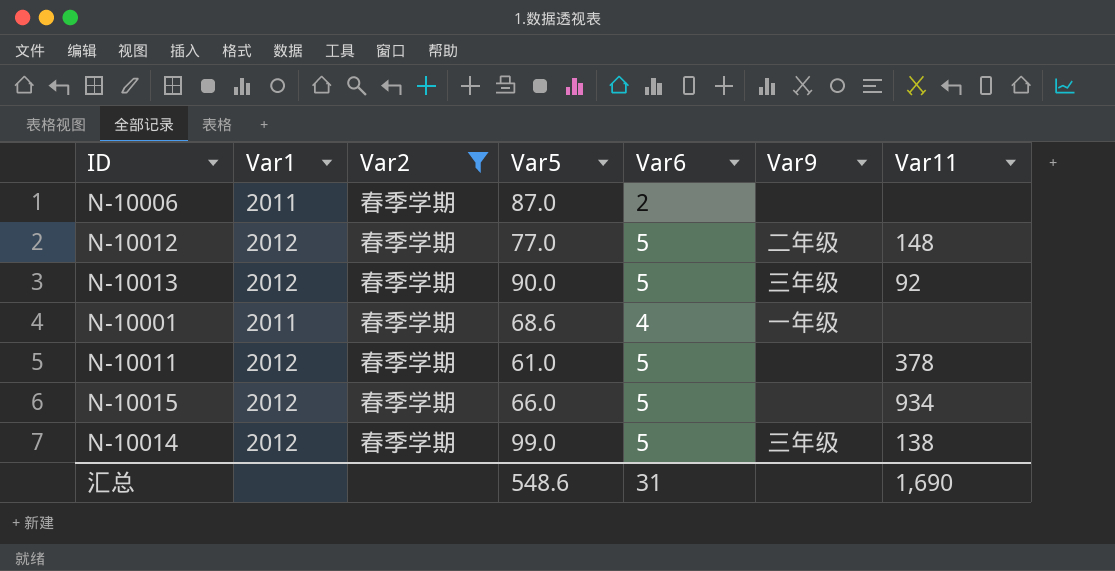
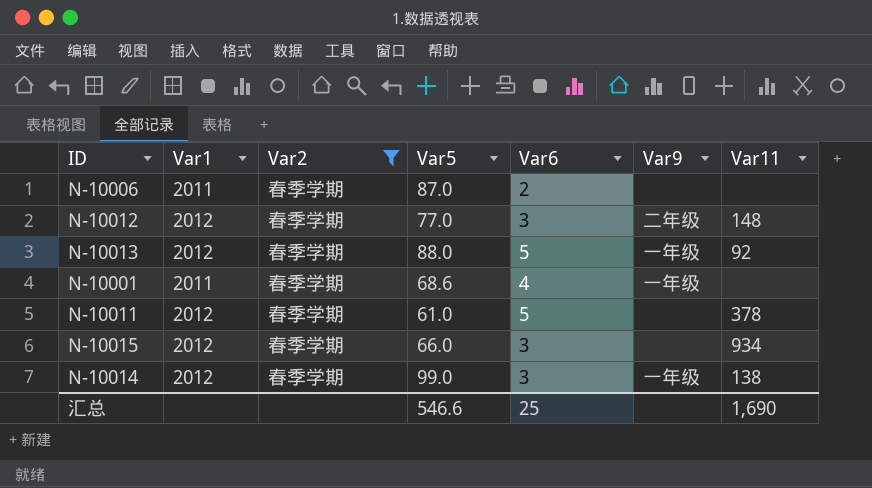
N-10012 | Var6: 5 -> 3
N-10013 | Var5: 90.0 -> 88.0
N-10013 | Var9: 三年级 -> 一年级
N-10015 | Var6: 5 -> 3
N-10014 | Var6: 5 -> 3
N-10014 | Var9: 三年级 -> 一年级
汇总 | Var5: 548.6 -> 546.6
汇总 | Var6: 31 -> 25

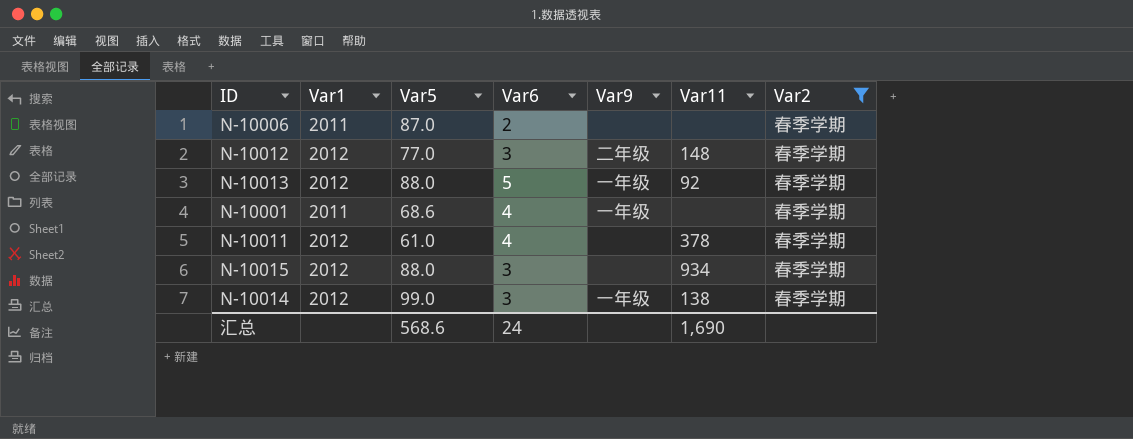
column Var2 | position: 3 -> 7
N-10011 | Var6: 5 -> 4
N-10015 | Var5: 66.0 -> 88.0
汇总 | Var5: 546.6 -> 568.6
汇总 | Var6: 25 -> 24

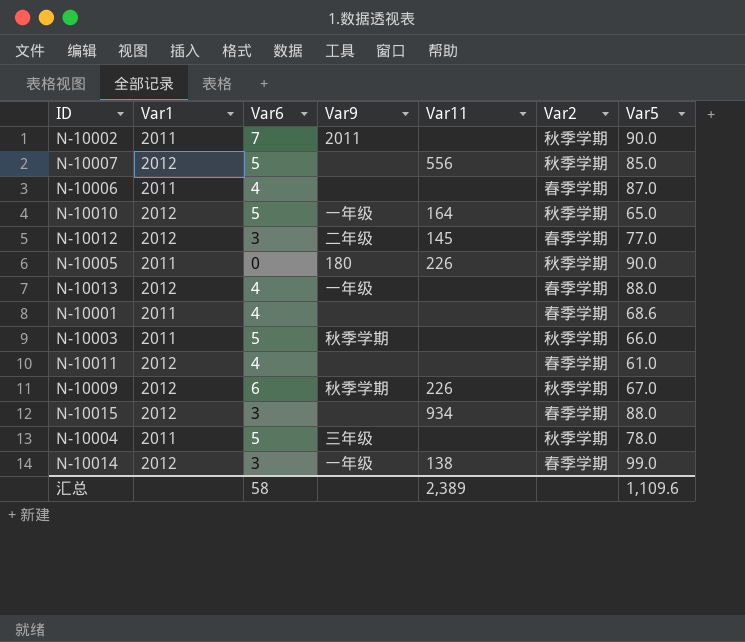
filter: Var2 = 春季学期 -> none
column Var5 | position: 3 -> 7
N-10006 | Var6: 2 -> 4
N-10012 | Var11: 148 -> 145
N-10013 | Var6: 5 -> 4
N-10013 | Var11: 92 -> none
N-10001 | Var9: 一年级 -> none
N-10011 | Var11: 378 -> none
汇总 | Var6: 24 -> 58
汇总 | Var11: 1,690 -> 2,389
汇总 | Var5: 568.6 -> 1,109.6

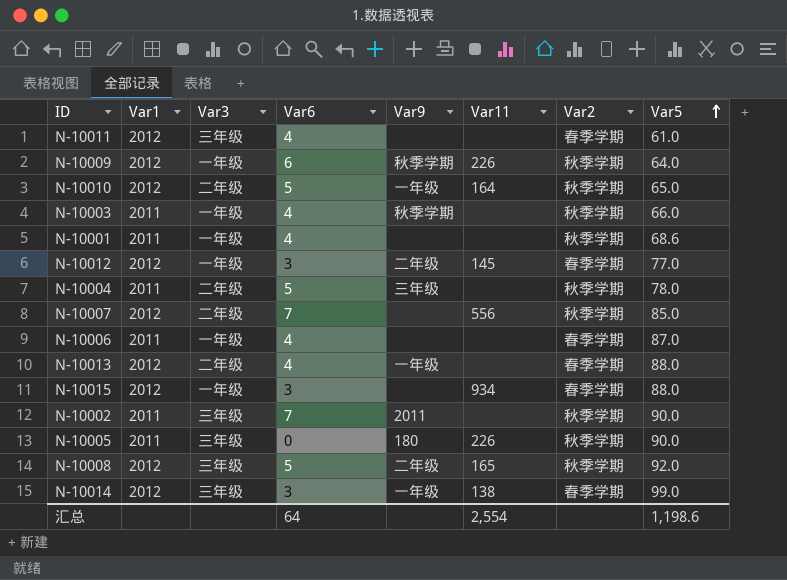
row order: none -> Var5 ascending
column Var3 | position: none -> 3
N-10009 | Var5: 67.0 -> 64.0
N-10003 | Var6: 5 -> 4
N-10001 | Var2: 春季学期 -> 秋季学期
N-10007 | Var6: 5 -> 7
row N-10008: none -> 2012 | 三年级 | 5 | 二年级 | 165 | 秋季学期 | 92.0
汇总 | Var6: 58 -> 64
汇总 | Var11: 2,389 -> 2,554
汇总 | Var5: 1,109.6 -> 1,198.6

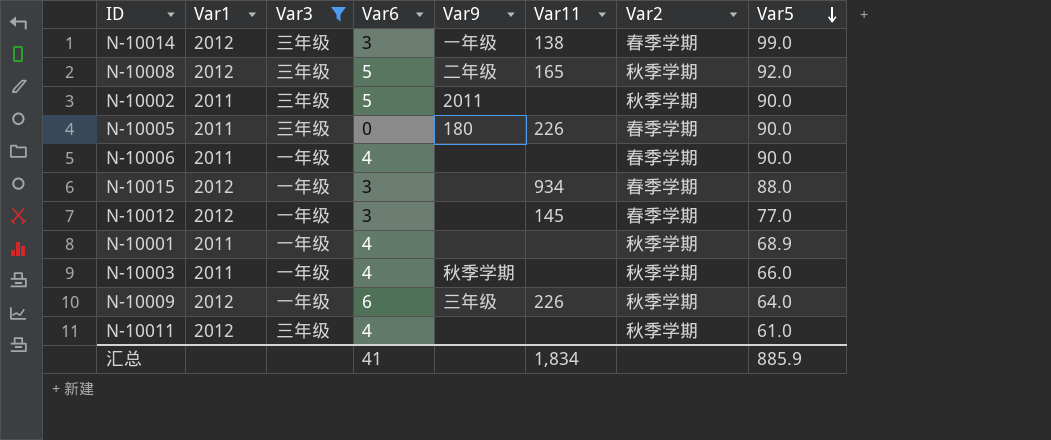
filter: none -> Var3 != 二年级
row order: Var5 ascending -> Var5 descending
N-10002 | Var6: 7 -> 5
N-10005 | Var2: 秋季学期 -> 春季学期
N-10006 | Var5: 87.0 -> 90.0
N-10012 | Var9: 二年级 -> none
N-10001 | Var5: 68.6 -> 68.9
N-10009 | Var9: 秋季学期 -> 三年级
N-10011 | Var2: 春季学期 -> 秋季学期
汇总 | Var6: 64 -> 41
汇总 | Var11: 2,554 -> 1,834
汇总 | Var5: 1,198.6 -> 885.9

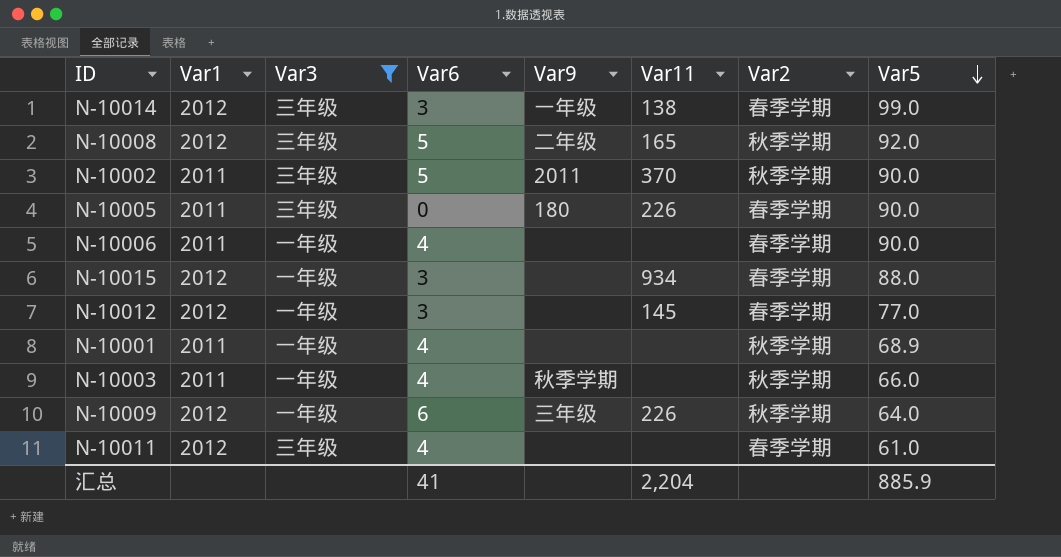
N-10002 | Var11: none -> 370
N-10011 | Var2: 秋季学期 -> 春季学期
汇总 | Var11: 1,834 -> 2,204

